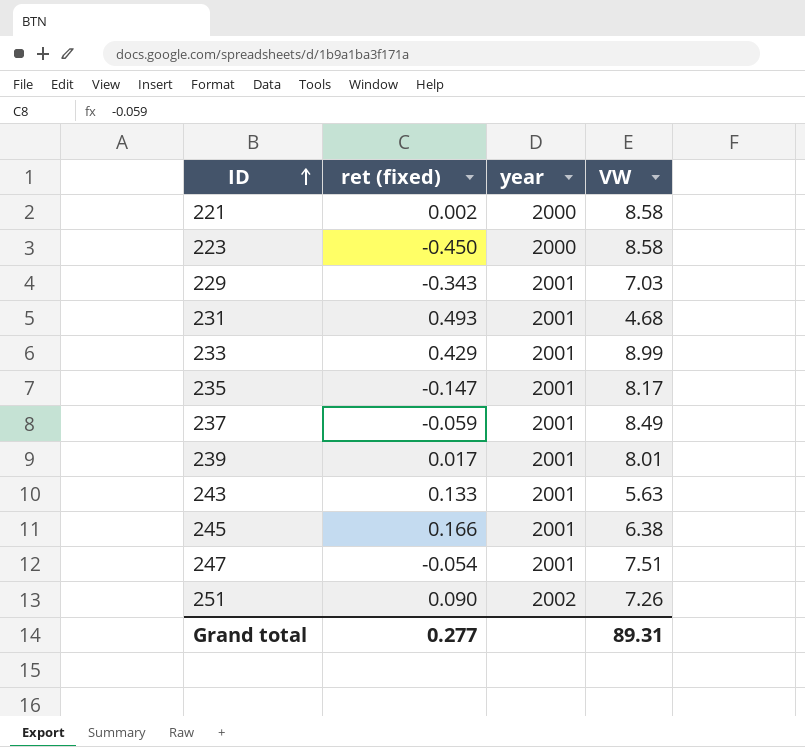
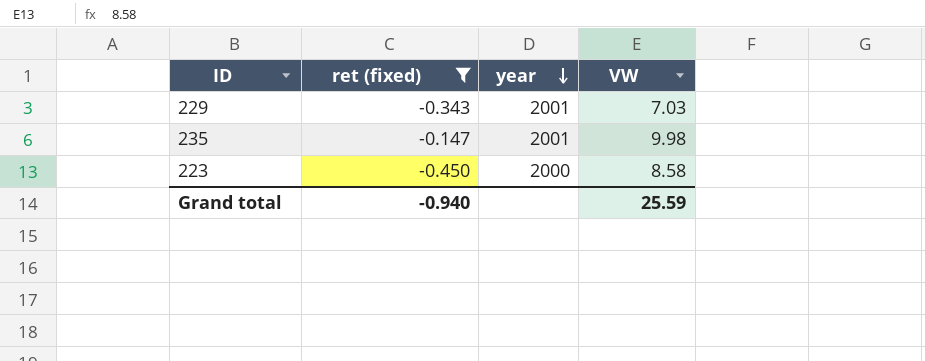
filter: none -> ret (fixed) <= -0.147
row order: ID ascending -> year descending
235 | VW: 8.17 -> 9.98
Grand total | ret (fixed): 0.277 -> -0.940
Grand total | VW: 89.31 -> 25.59

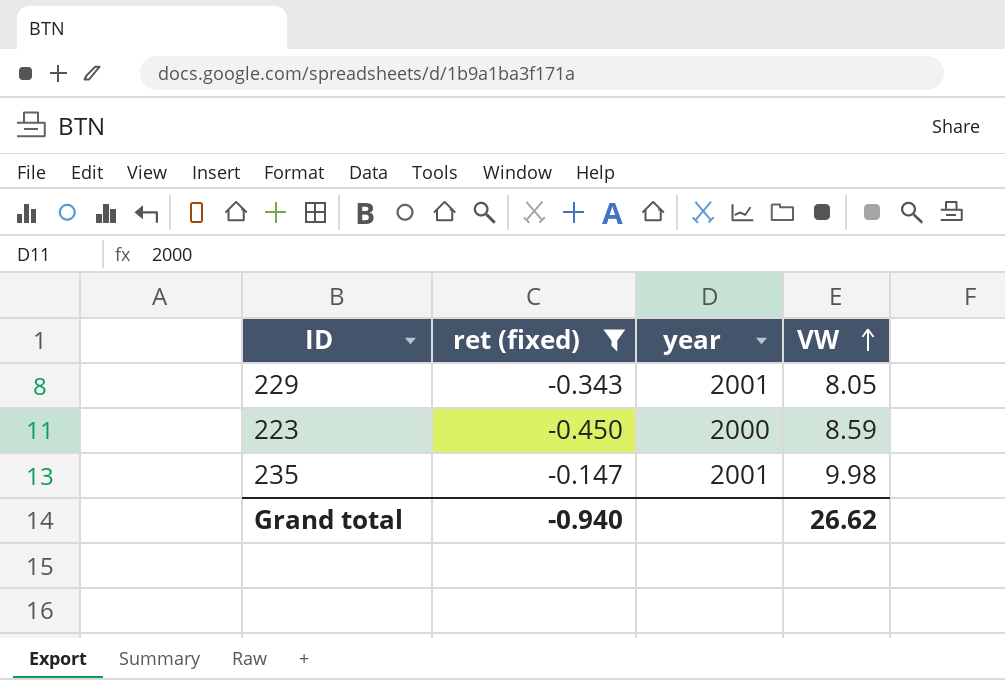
row order: year descending -> VW ascending
229 | VW: 7.03 -> 8.05
223 | VW: 8.58 -> 8.59
Grand total | VW: 25.59 -> 26.62

